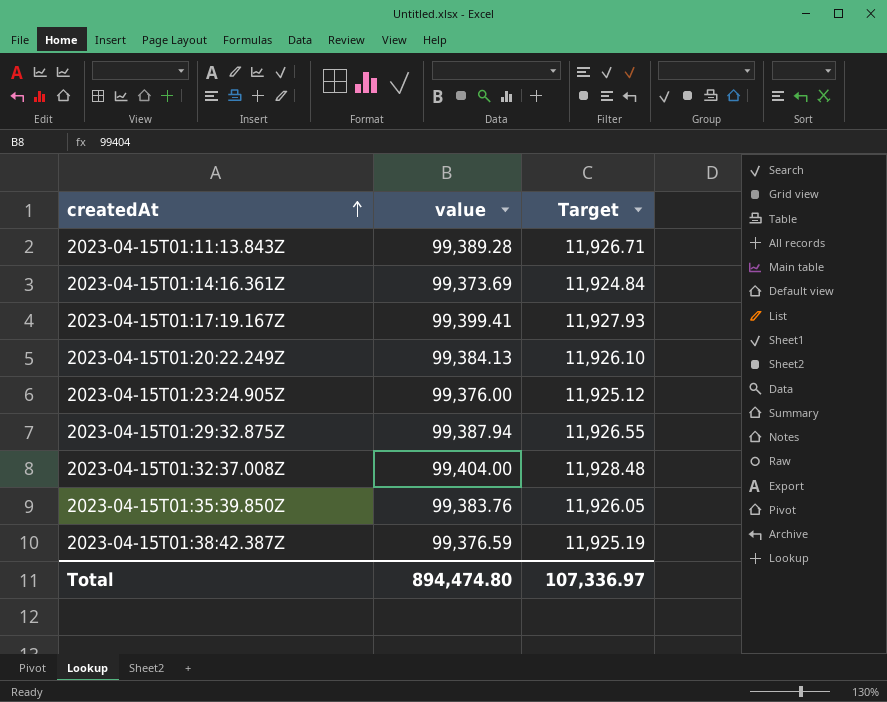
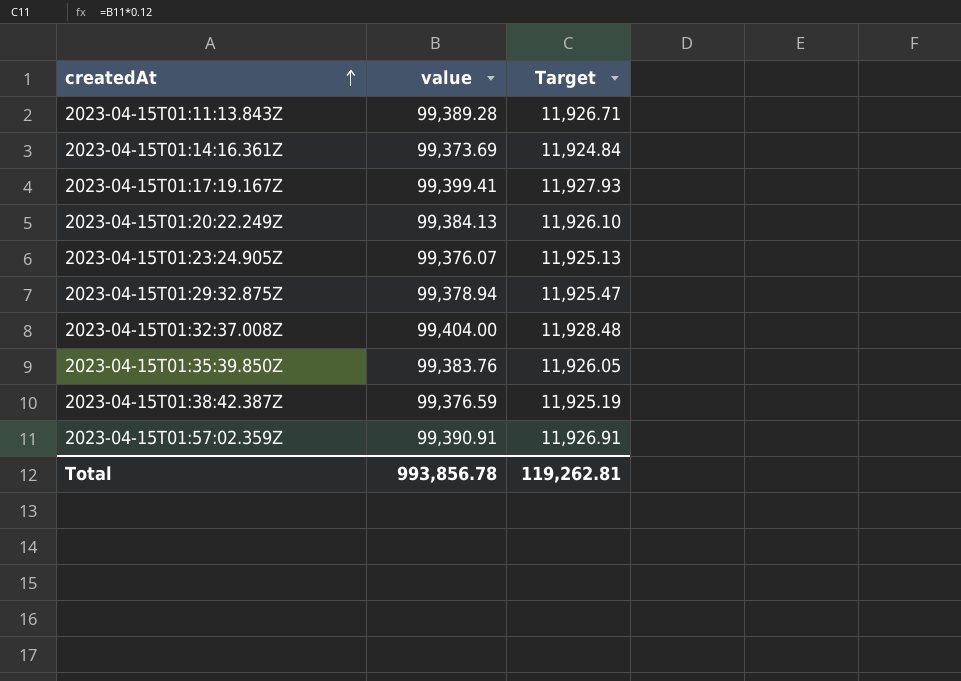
2023-04-15T01:23:24.905Z | value: 99,376.00 -> 99,376.07
2023-04-15T01:23:24.905Z | Target: 11,925.12 -> 11,925.13
2023-04-15T01:29:32.875Z | value: 99,387.94 -> 99,378.94
2023-04-15T01:29:32.875Z | Target: 11,926.55 -> 11,925.47
row 2023-04-15T01:57:02.359Z: none -> 99,390.91 | 11,926.91
Total | value: 894,474.80 -> 993,856.78
Total | Target: 107,336.97 -> 119,262.81

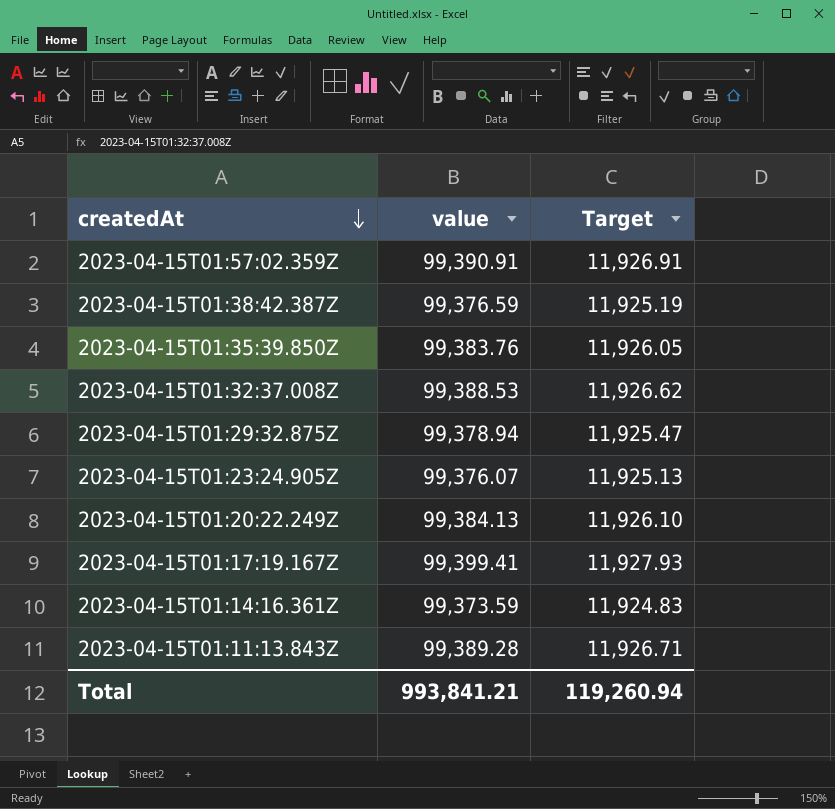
row order: createdAt ascending -> createdAt descending
2023-04-15T01:32:37.008Z | value: 99,404.00 -> 99,388.53
2023-04-15T01:32:37.008Z | Target: 11,928.48 -> 11,926.62
2023-04-15T01:14:16.361Z | value: 99,373.69 -> 99,373.59
2023-04-15T01:14:16.361Z | Target: 11,924.84 -> 11,924.83
Total | value: 993,856.78 -> 993,841.21
Total | Target: 119,262.81 -> 119,260.94

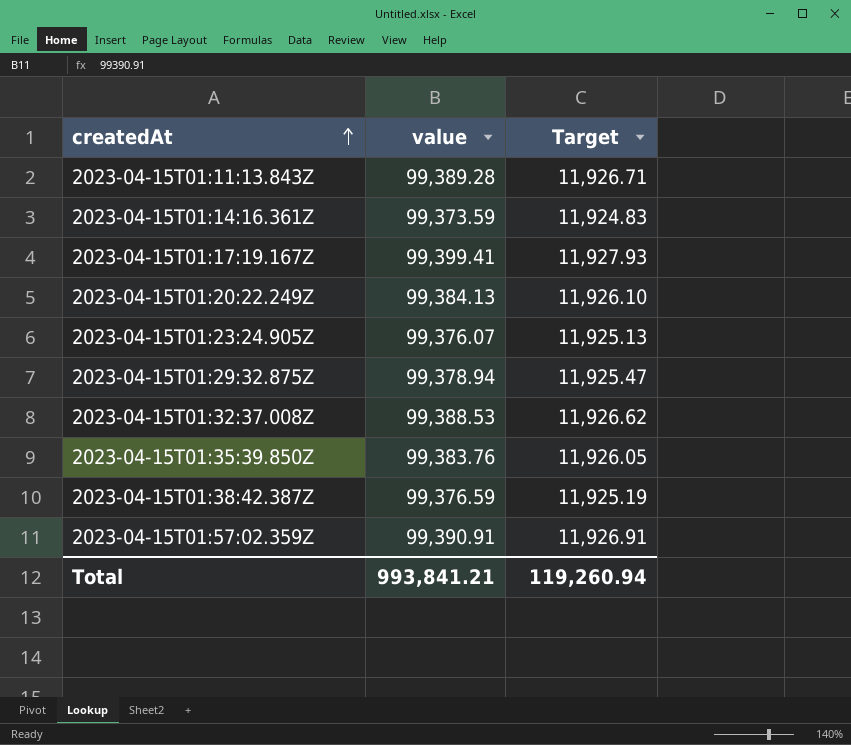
row order: createdAt descending -> createdAt ascending

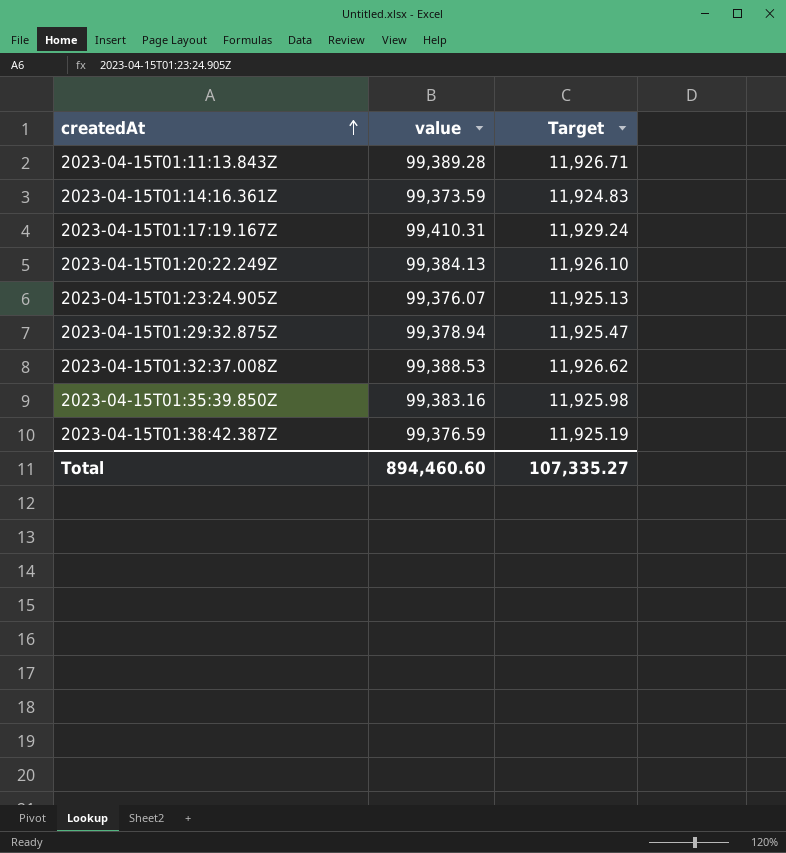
row 2023-04-15T01:57:02.359Z: 99,390.91 | 11,926.91 -> none
2023-04-15T01:17:19.167Z | value: 99,399.41 -> 99,410.31
2023-04-15T01:17:19.167Z | Target: 11,927.93 -> 11,929.24
2023-04-15T01:35:39.850Z | value: 99,383.76 -> 99,383.16
2023-04-15T01:35:39.850Z | Target: 11,926.05 -> 11,925.98
Total | value: 993,841.21 -> 894,460.60
Total | Target: 119,260.94 -> 107,335.27

